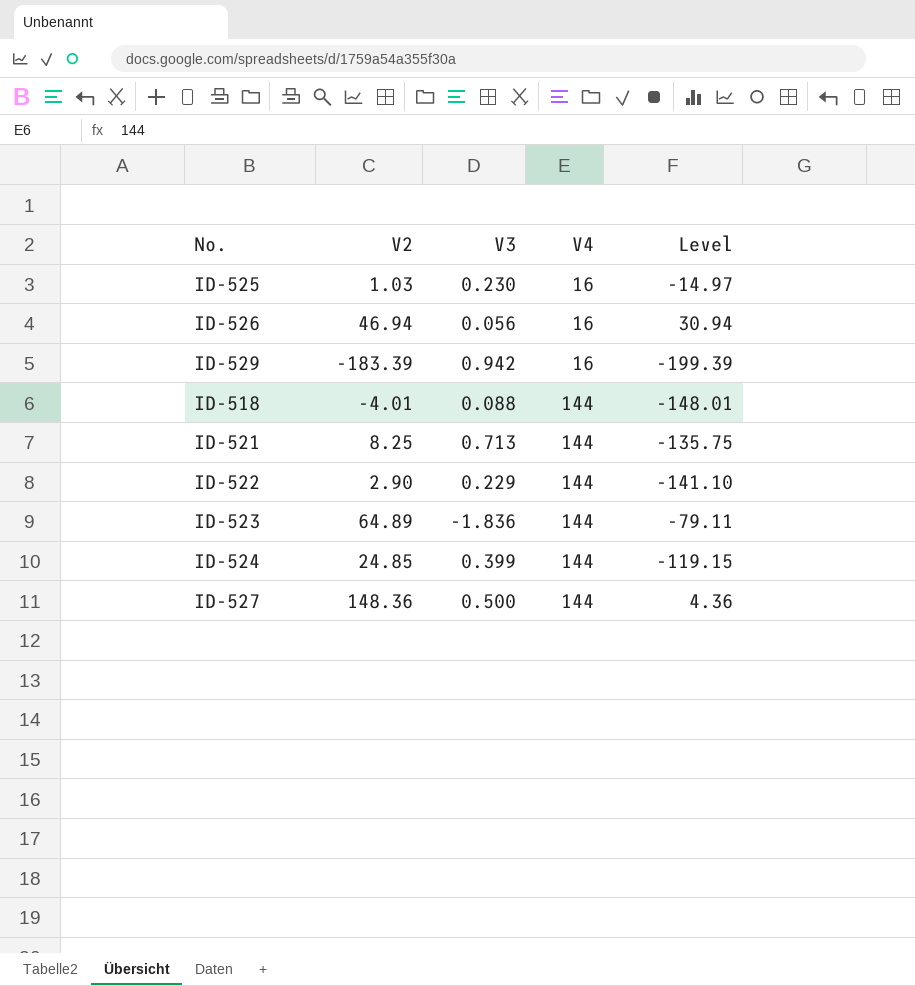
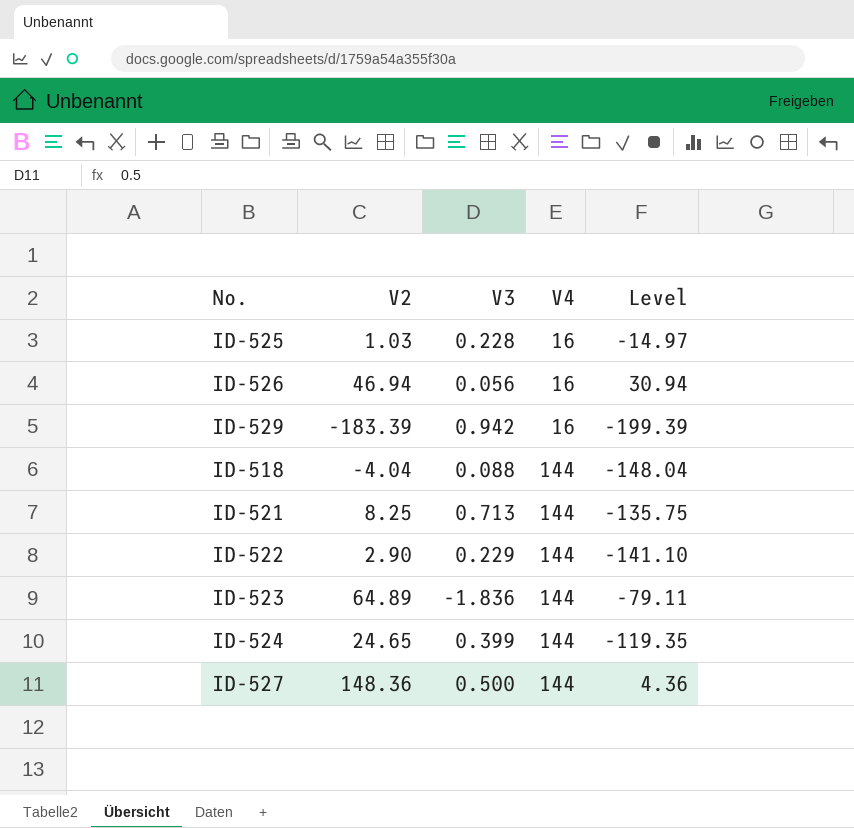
ID-525 | V3: 0.230 -> 0.228
ID-518 | V2: -4.01 -> -4.04
ID-518 | Level: -148.01 -> -148.04
ID-524 | V2: 24.85 -> 24.65
ID-524 | Level: -119.15 -> -119.35

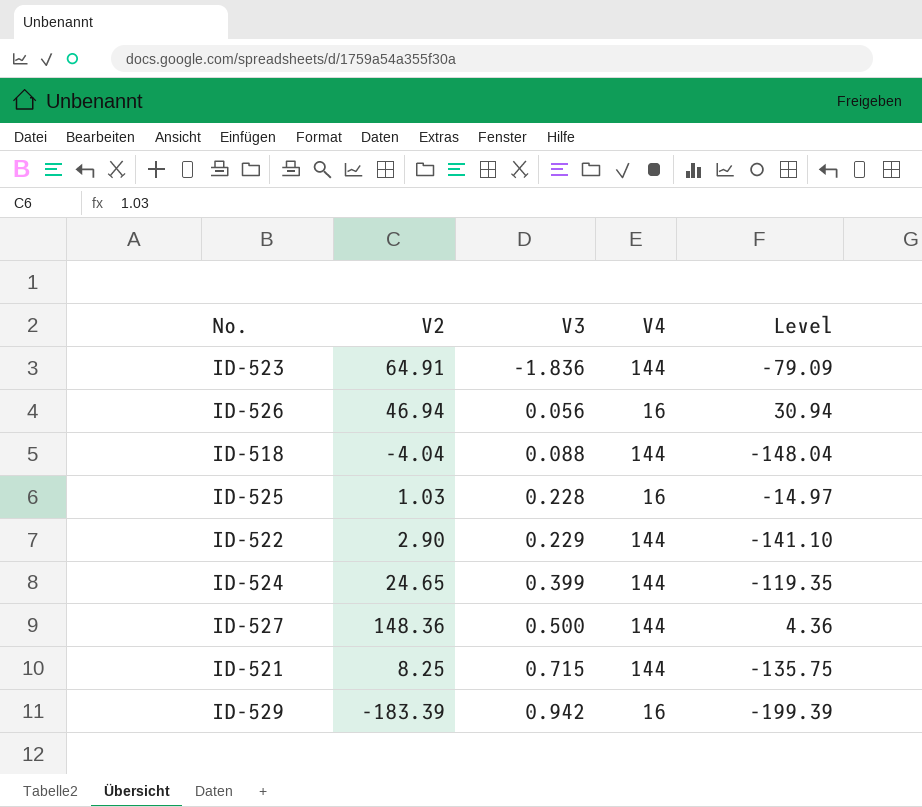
row order: V4 ascending -> V3 ascending
ID-523 | V2: 64.89 -> 64.91
ID-523 | Level: -79.11 -> -79.09
ID-521 | V3: 0.713 -> 0.715

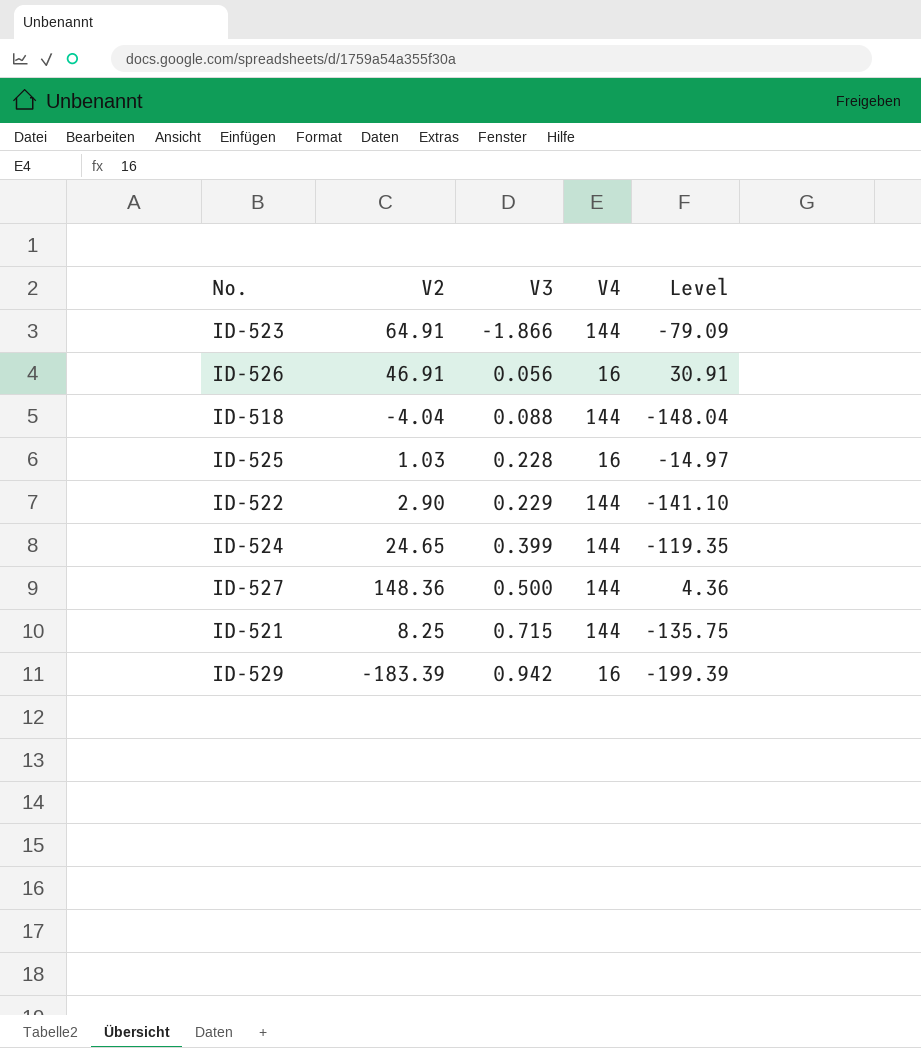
ID-523 | V3: -1.836 -> -1.866
ID-526 | V2: 46.94 -> 46.91
ID-526 | Level: 30.94 -> 30.91

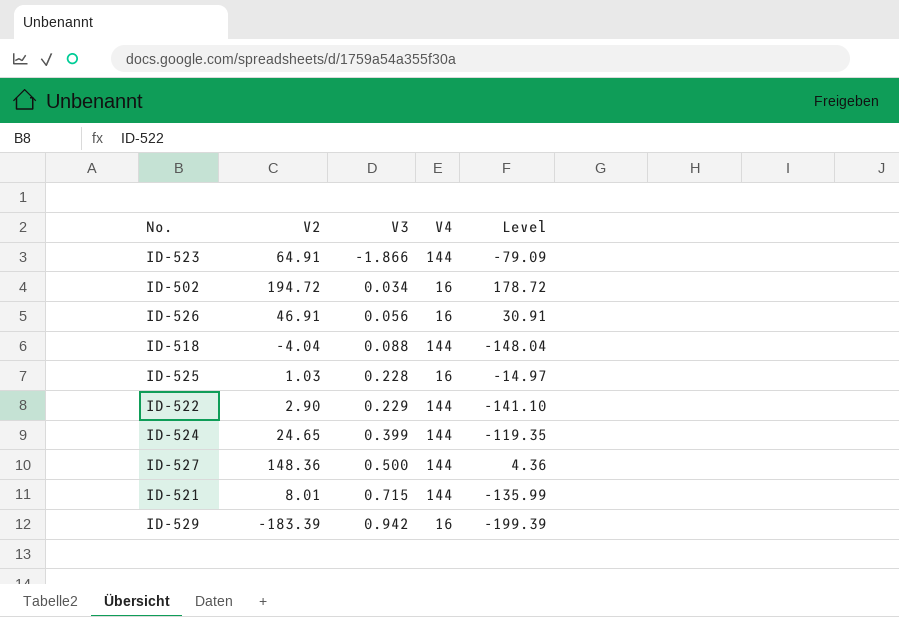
row ID-502: none -> 194.72 | 0.034 | 16 | 178.72
ID-521 | V2: 8.25 -> 8.01
ID-521 | Level: -135.75 -> -135.99

